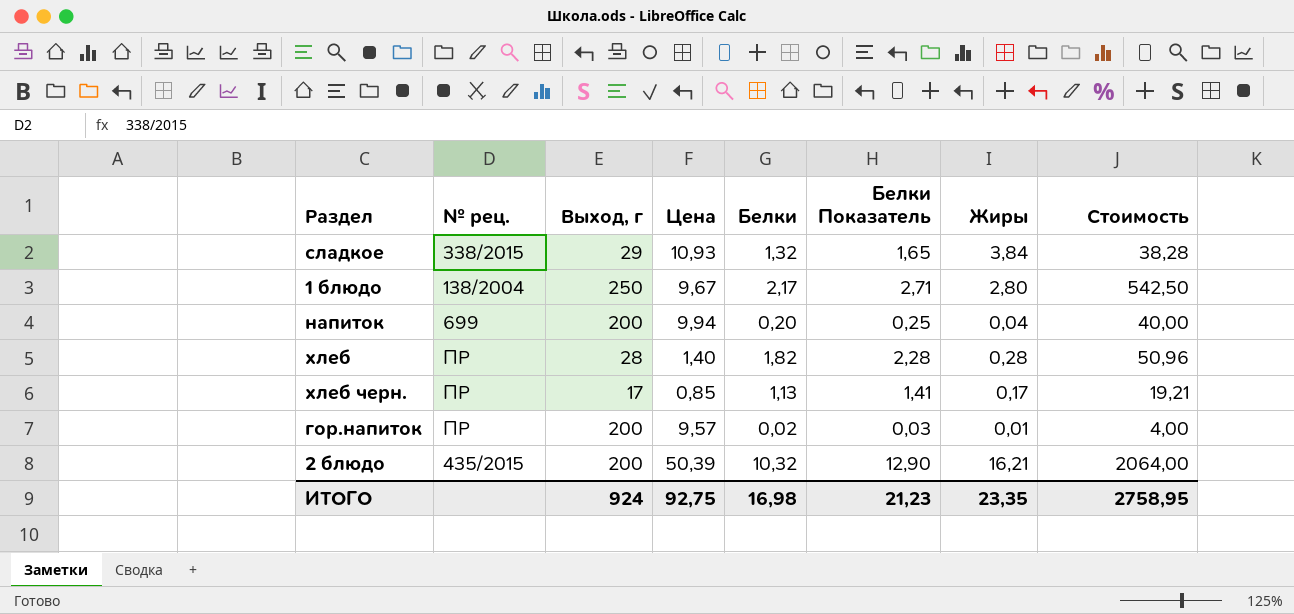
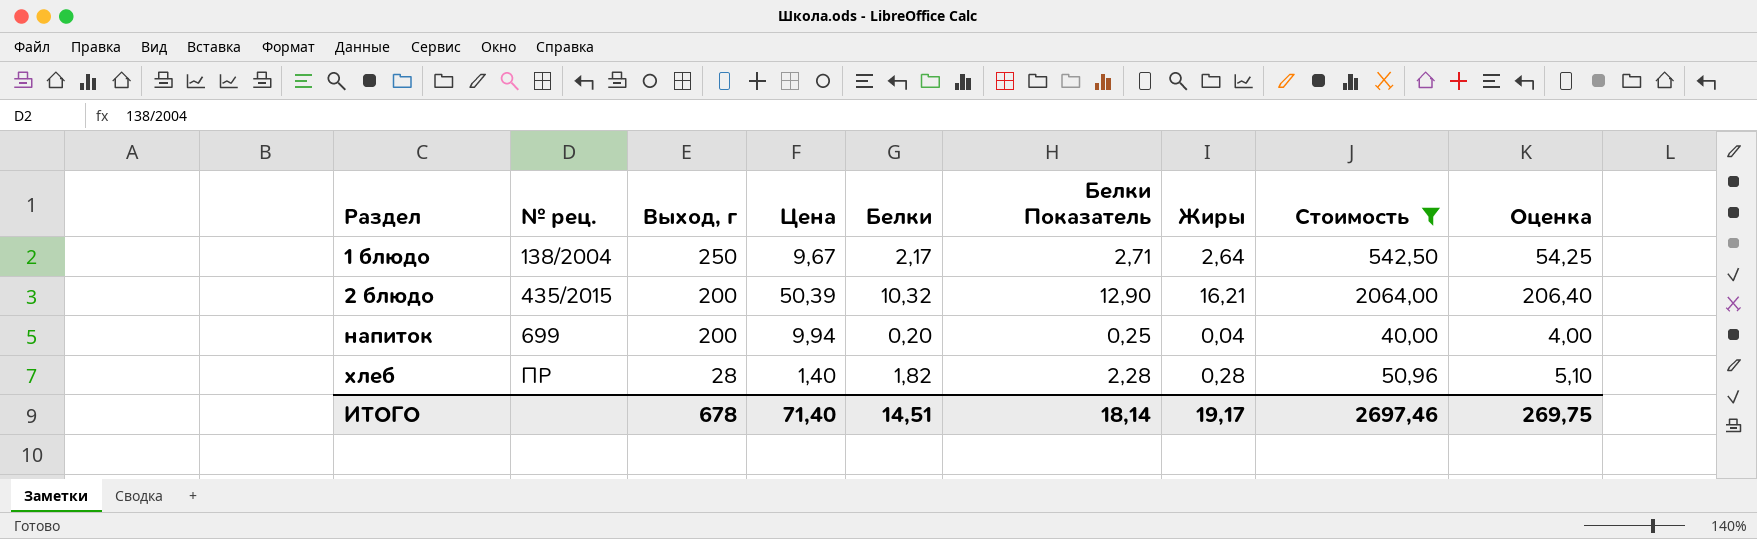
filter: none -> Стоимость >= 40,00
row order: none -> Раздел ascending
column Оценка | formula: none -> [Стоимость] * 0,1
1 блюдо | Жиры: 2,80 -> 2,64
ИТОГО | Выход, г: 924 -> 678
ИТОГО | Цена: 92,75 -> 71,40
ИТОГО | Белки: 16,98 -> 14,51
ИТОГО | Белки Показатель: 21,23 -> 18,14
ИТОГО | Жиры: 23,35 -> 19,17
ИТОГО | Стоимость: 2758,95 -> 2697,46

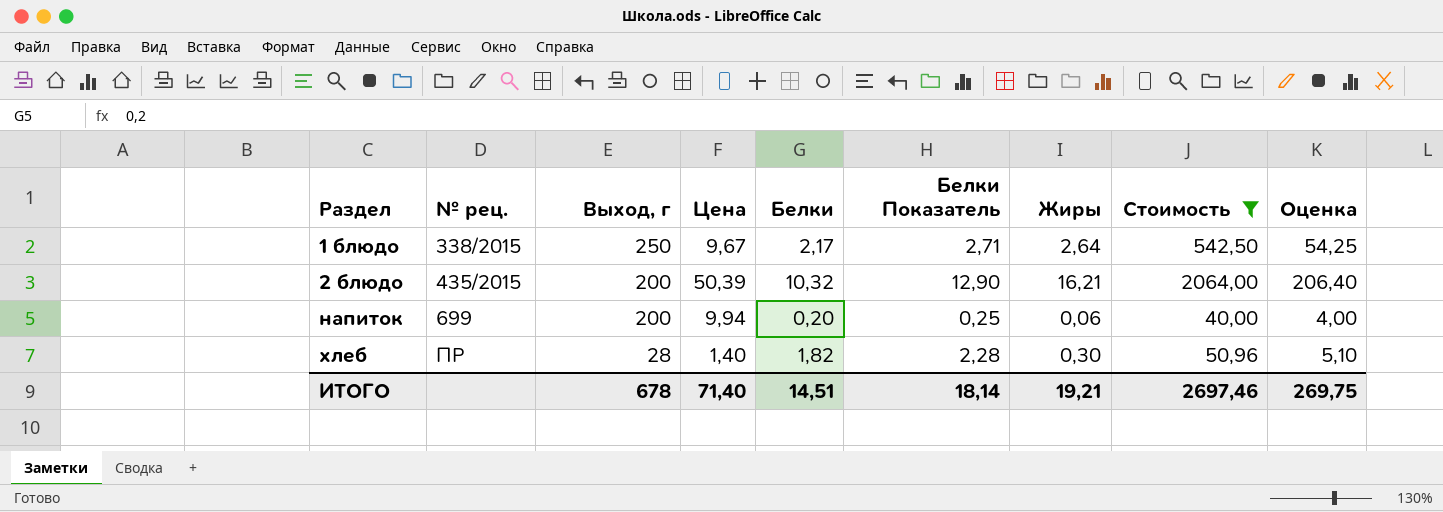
1 блюдо | № рец.: 138/2004 -> 338/2015
напиток | Жиры: 0,04 -> 0,06
хлеб | Жиры: 0,28 -> 0,30
ИТОГО | Жиры: 19,17 -> 19,21

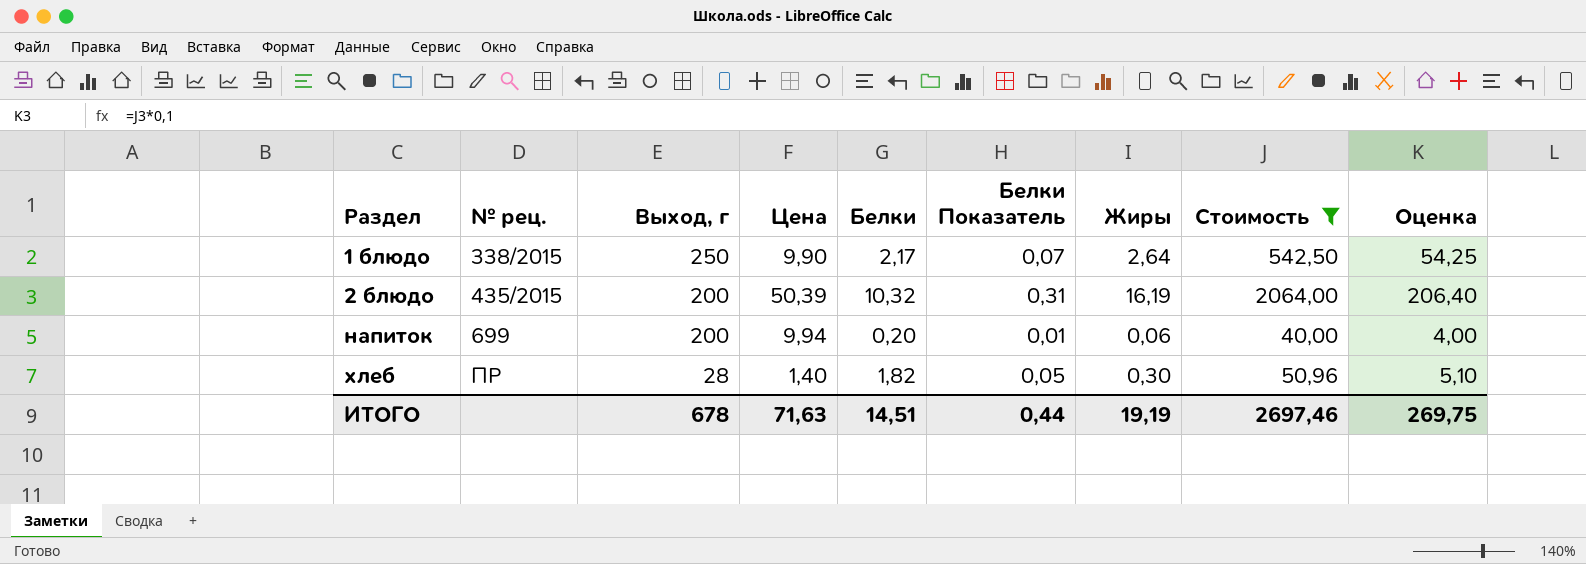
column Белки Показатель | formula: [Белки] * 1,25 -> [Белки] * 0,03
1 блюдо | Цена: 9,67 -> 9,90
2 блюдо | Жиры: 16,21 -> 16,19
ИТОГО | Цена: 71,40 -> 71,63
ИТОГО | Белки Показатель: 18,14 -> 0,44
ИТОГО | Жиры: 19,21 -> 19,19

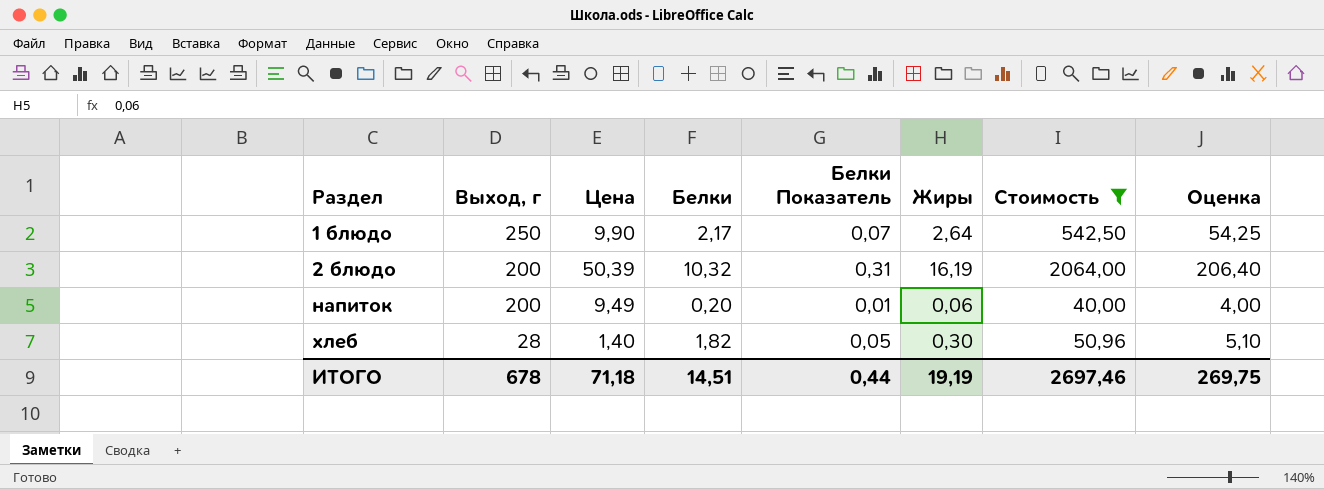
column № рец. | position: 2 -> none
напиток | Цена: 9,94 -> 9,49
ИТОГО | Цена: 71,63 -> 71,18

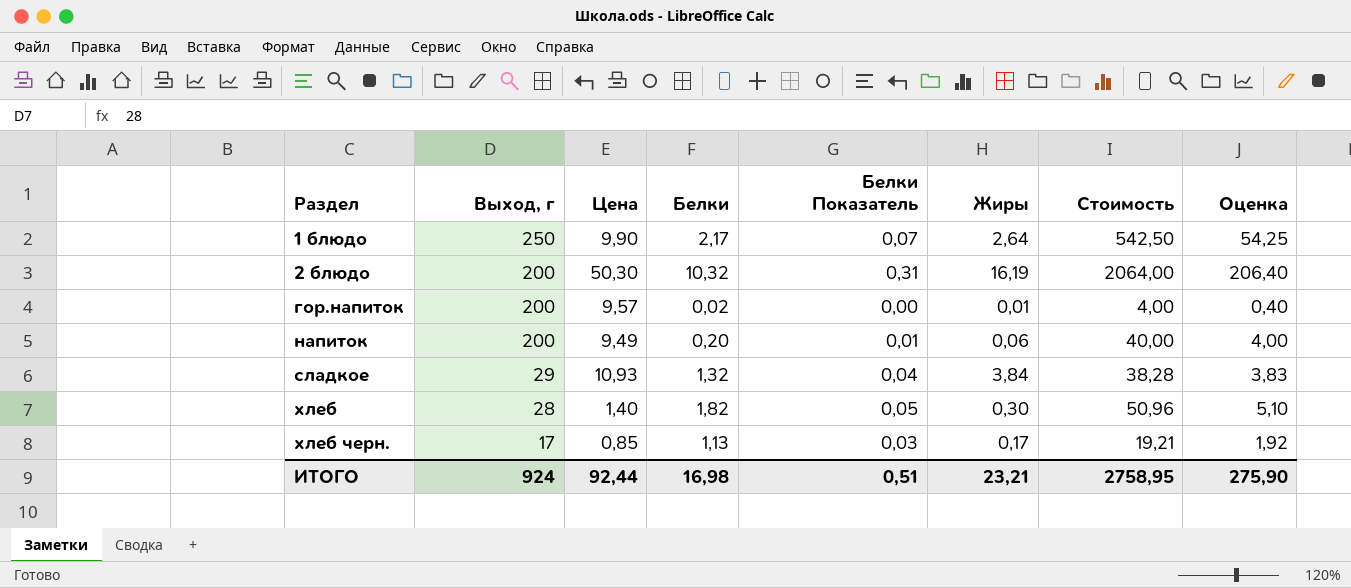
filter: Стоимость >= 40,00 -> none
2 блюдо | Цена: 50,39 -> 50,30
ИТОГО | Выход, г: 678 -> 924
ИТОГО | Цена: 71,18 -> 92,44
ИТОГО | Белки: 14,51 -> 16,98
ИТОГО | Белки Показатель: 0,44 -> 0,51
ИТОГО | Жиры: 19,19 -> 23,21
ИТОГО | Стоимость: 2697,46 -> 2758,95
ИТОГО | Оценка: 269,75 -> 275,90

